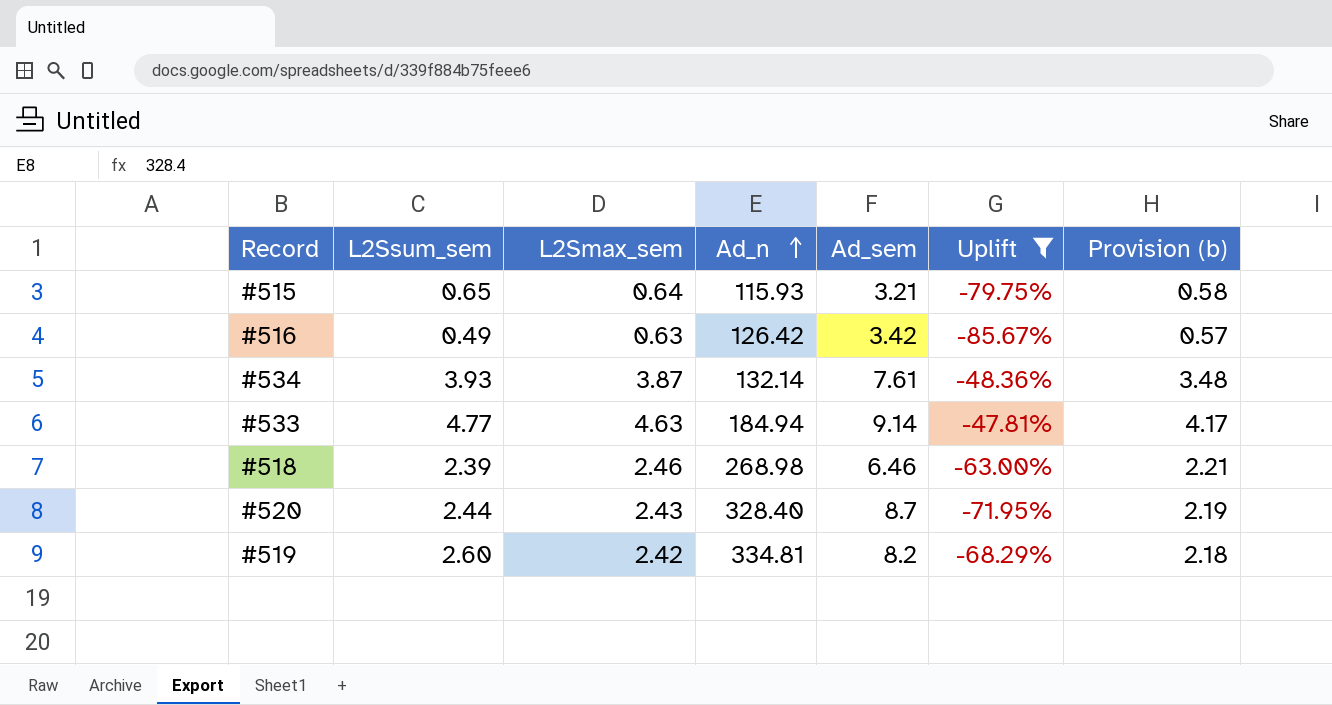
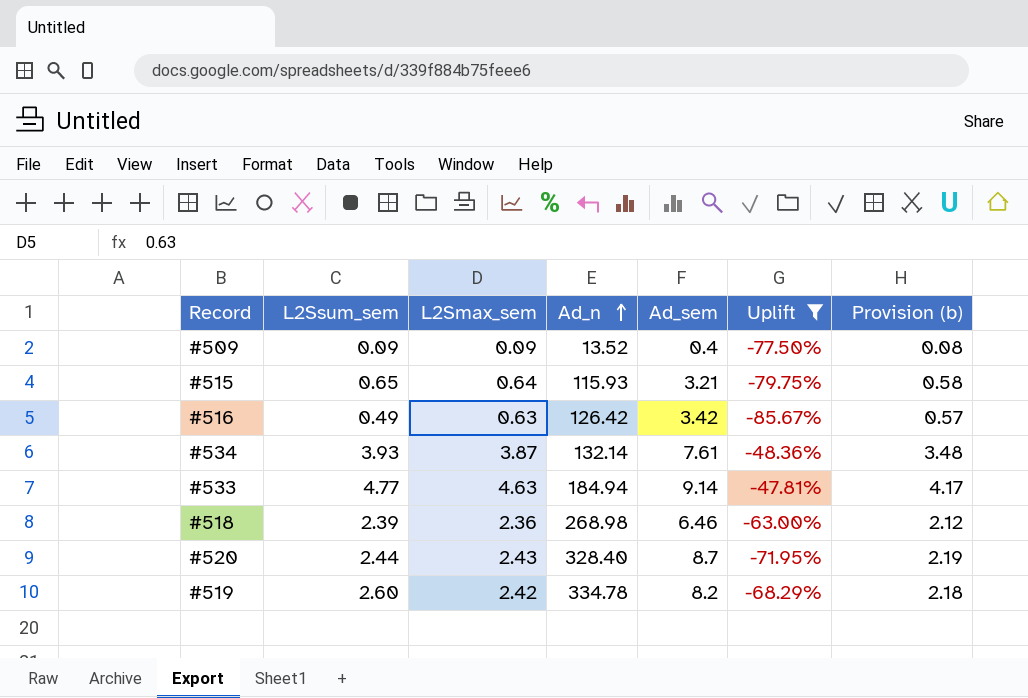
row #509: none -> 0.09 | 0.09 | 13.52 | 0.4 | -77.50% | 0.08
#518 | L2Smax_sem: 2.46 -> 2.36
#518 | Provision (b): 2.21 -> 2.12
#519 | Ad_n: 334.81 -> 334.78

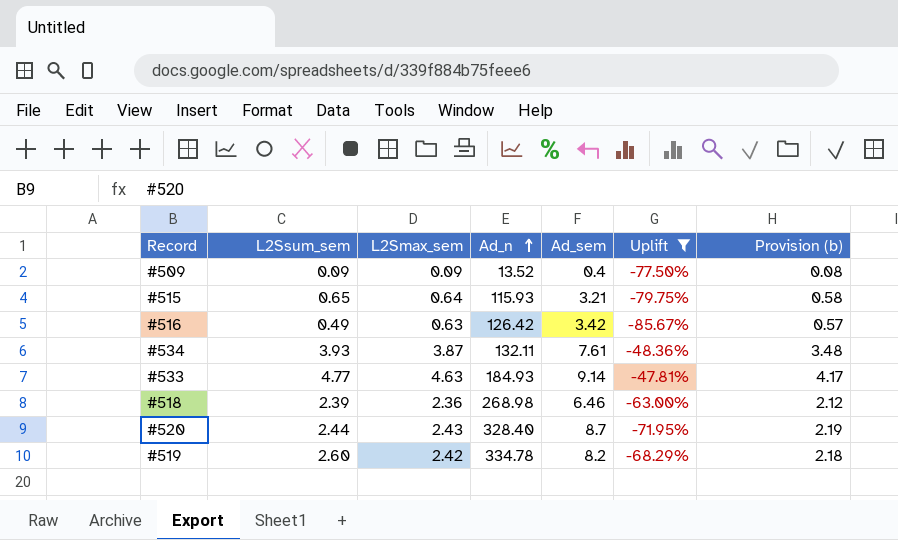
#534 | Ad_n: 132.14 -> 132.11
#533 | Ad_n: 184.94 -> 184.93

